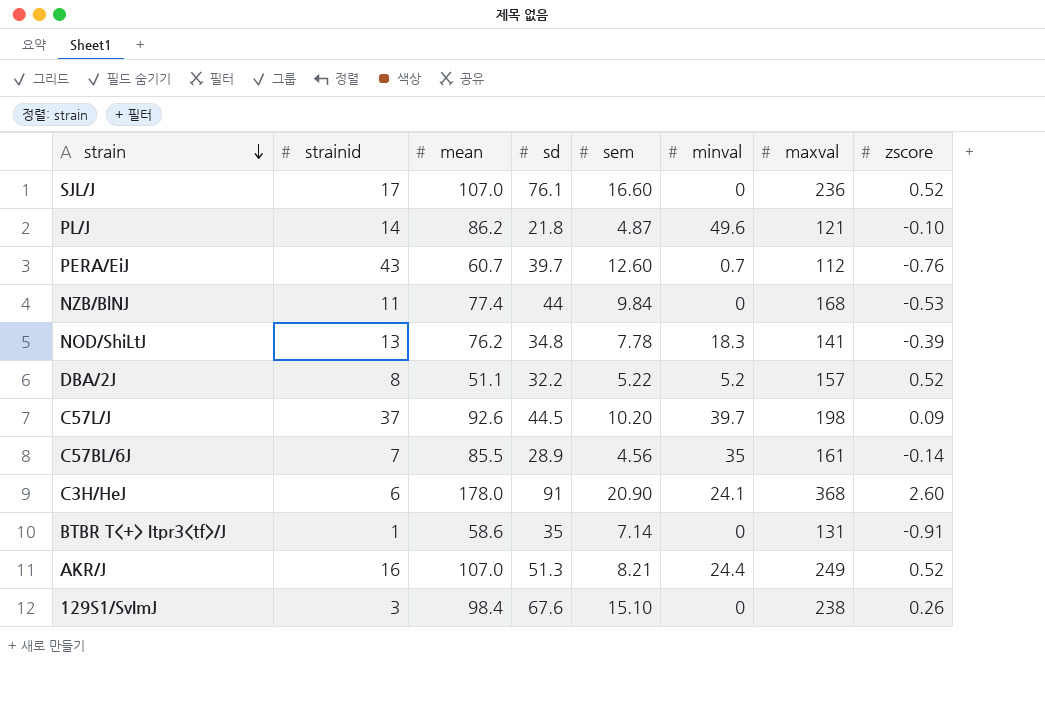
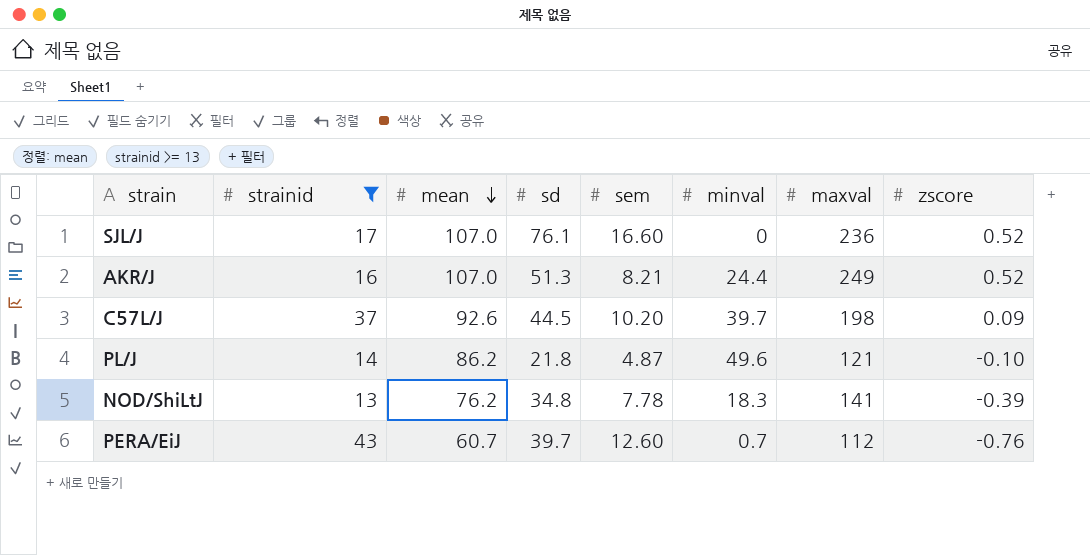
filter: none -> strainid >= 13
row order: strain descending -> mean descending

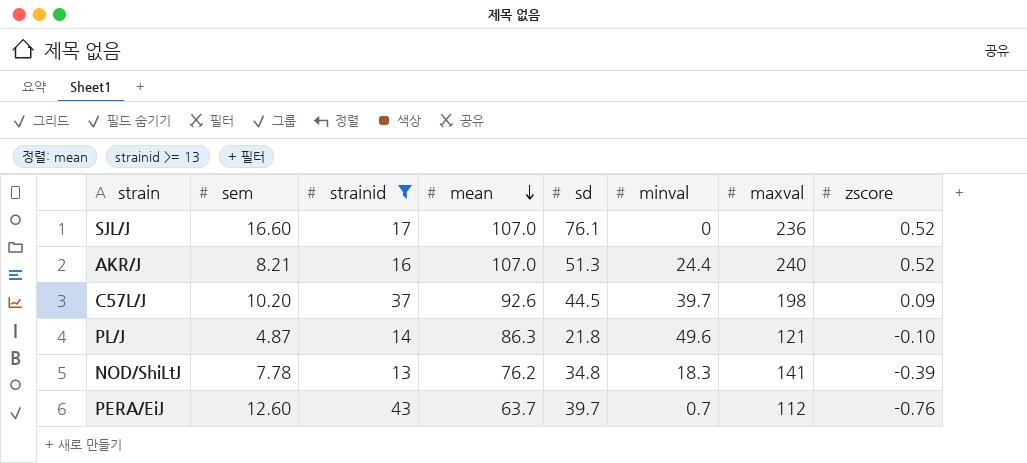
column sem | position: 5 -> 2
AKR/J | maxval: 249 -> 240
PL/J | mean: 86.2 -> 86.3
PERA/EiJ | mean: 60.7 -> 63.7

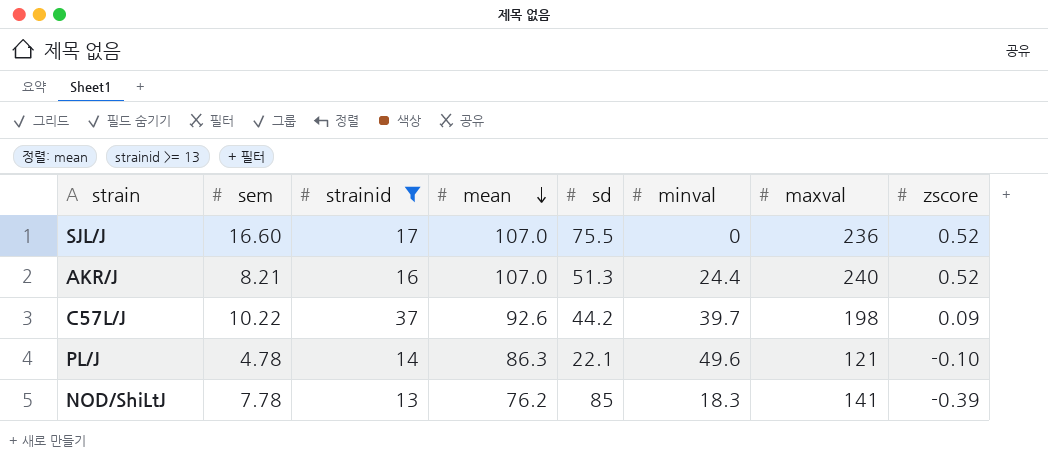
row PERA/EiJ: 12.60 | 43 | 63.7 | 39.7 | 0.7 | 112 | -0.76 -> none
SJL/J | sd: 76.1 -> 75.5
C57L/J | sem: 10.20 -> 10.22
C57L/J | sd: 44.5 -> 44.2
PL/J | sem: 4.87 -> 4.78
PL/J | sd: 21.8 -> 22.1
NOD/ShiLtJ | sd: 34.8 -> 85

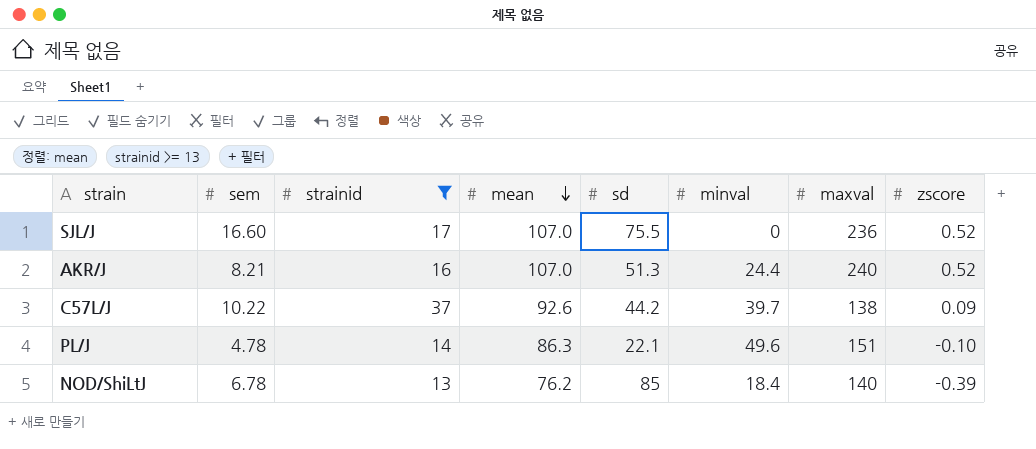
C57L/J | maxval: 198 -> 138
PL/J | maxval: 121 -> 151
NOD/ShiLtJ | sem: 7.78 -> 6.78
NOD/ShiLtJ | minval: 18.3 -> 18.4
NOD/ShiLtJ | maxval: 141 -> 140

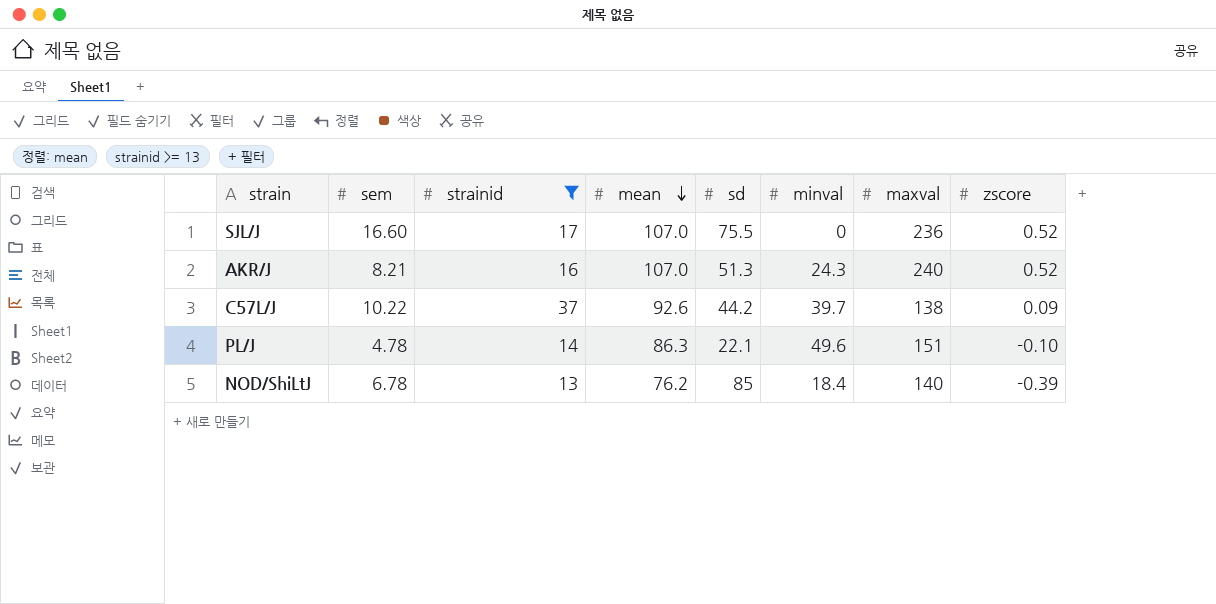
AKR/J | minval: 24.4 -> 24.3

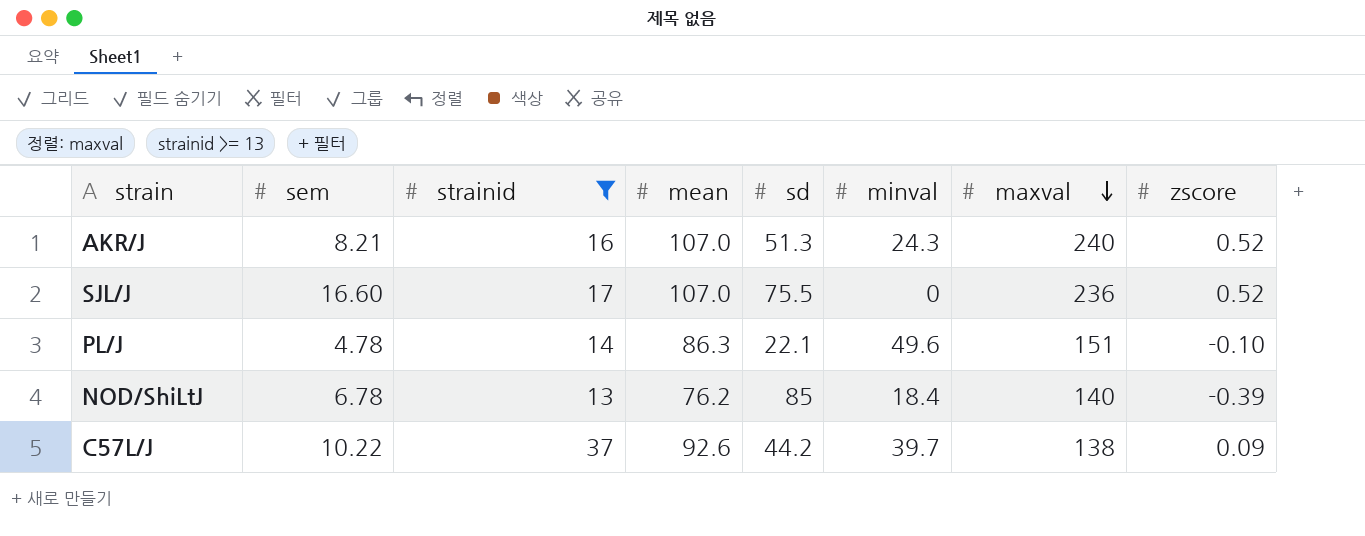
row order: mean descending -> maxval descending

